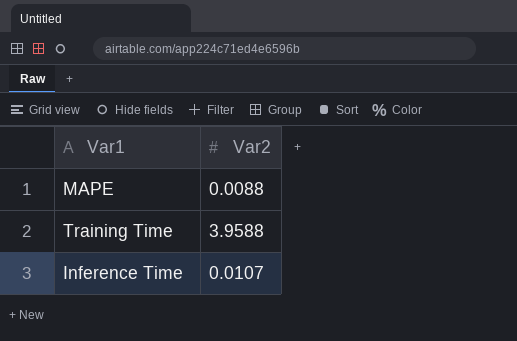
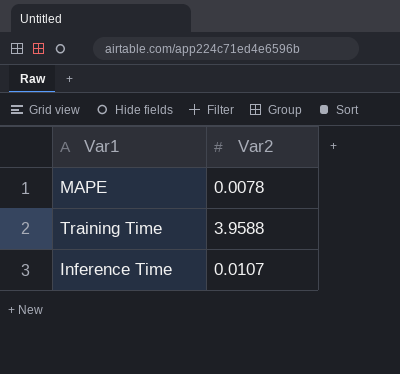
MAPE | Var2: 0.0088 -> 0.0078

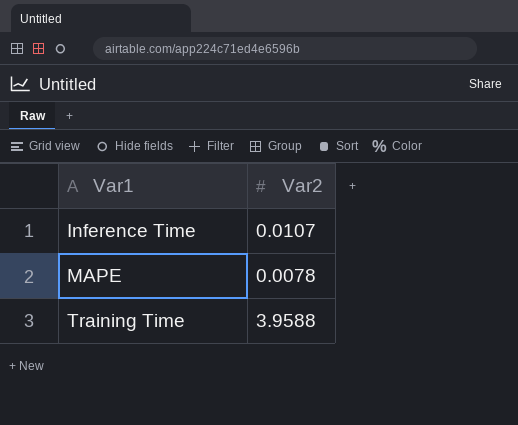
row order: none -> Var1 ascending

